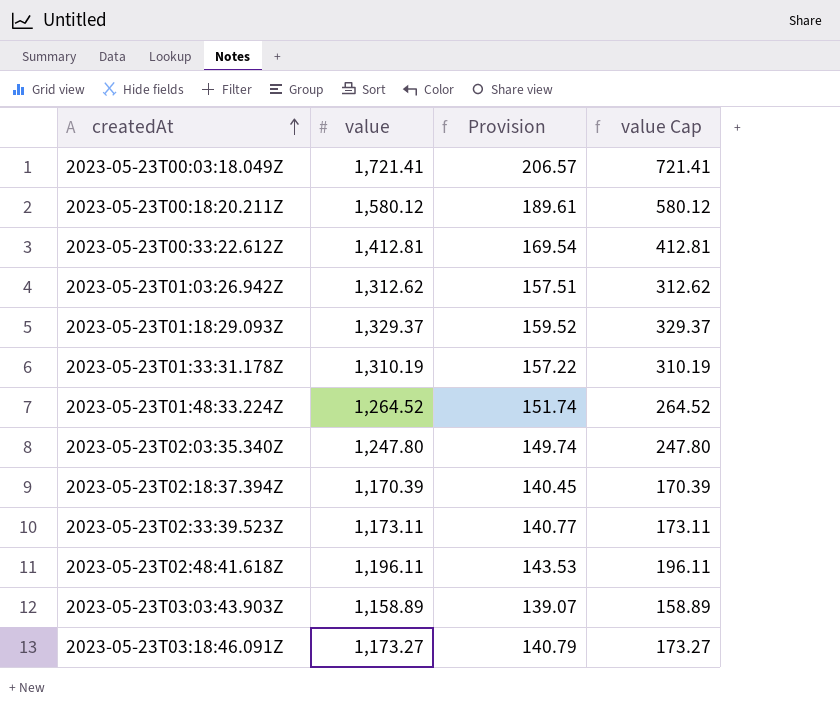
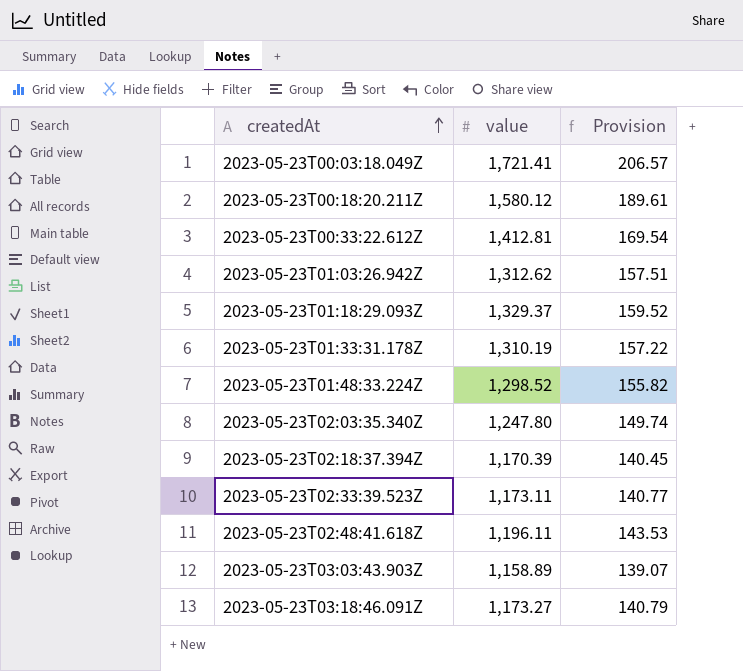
column value Cap | formula: [value] - 1000 -> none
2023-05-23T01:48:33.224Z | value: 1,264.52 -> 1,298.52
2023-05-23T01:48:33.224Z | Provision: 151.74 -> 155.82

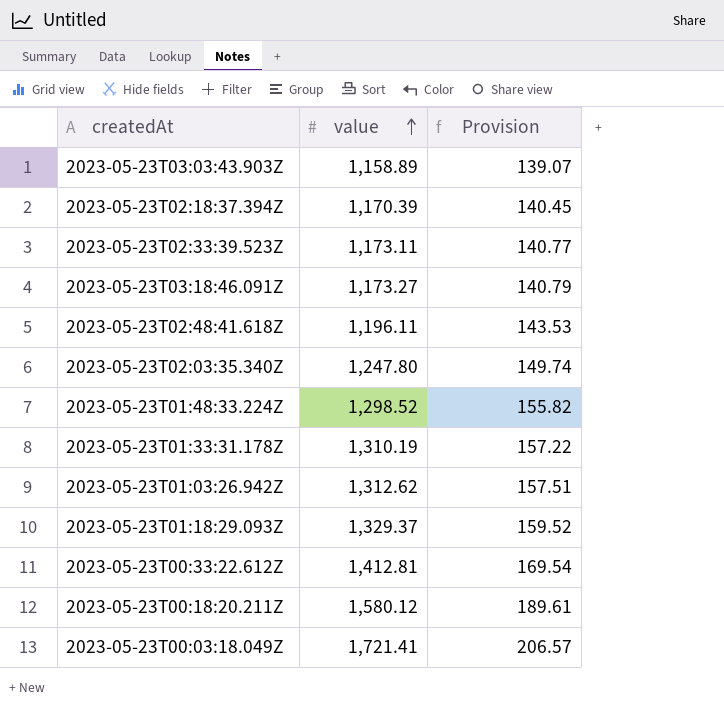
row order: createdAt ascending -> value ascending

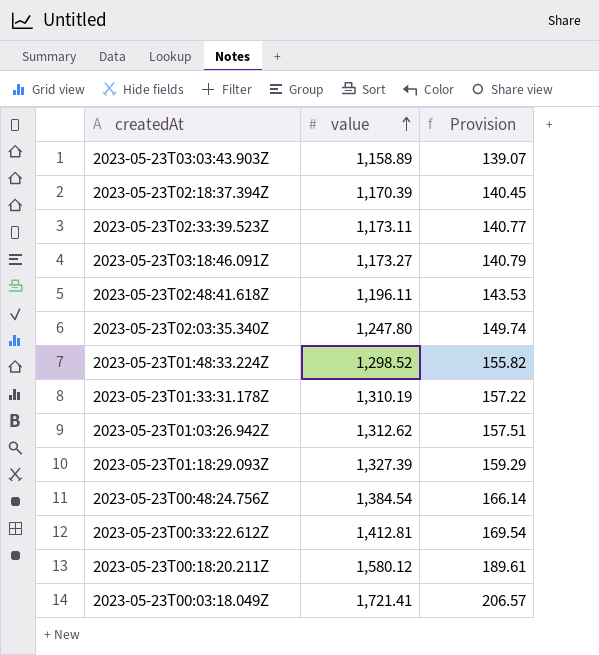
2023-05-23T01:18:29.093Z | value: 1,329.37 -> 1,327.39
2023-05-23T01:18:29.093Z | Provision: 159.52 -> 159.29
row 2023-05-23T00:48:24.756Z: none -> 1,384.54 | 166.14

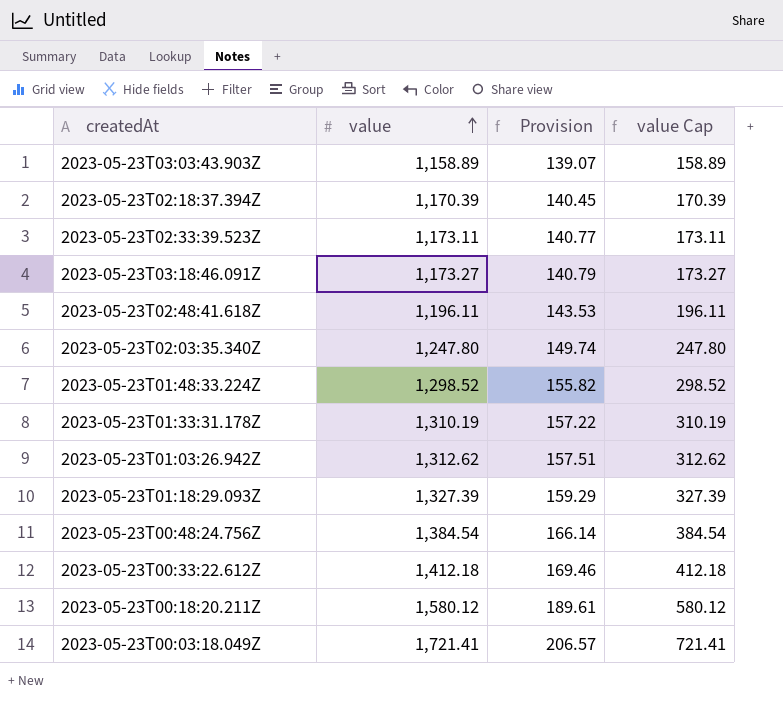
column value Cap | formula: none -> [value] - 1000
2023-05-23T00:33:22.612Z | value: 1,412.81 -> 1,412.18
2023-05-23T00:33:22.612Z | Provision: 169.54 -> 169.46

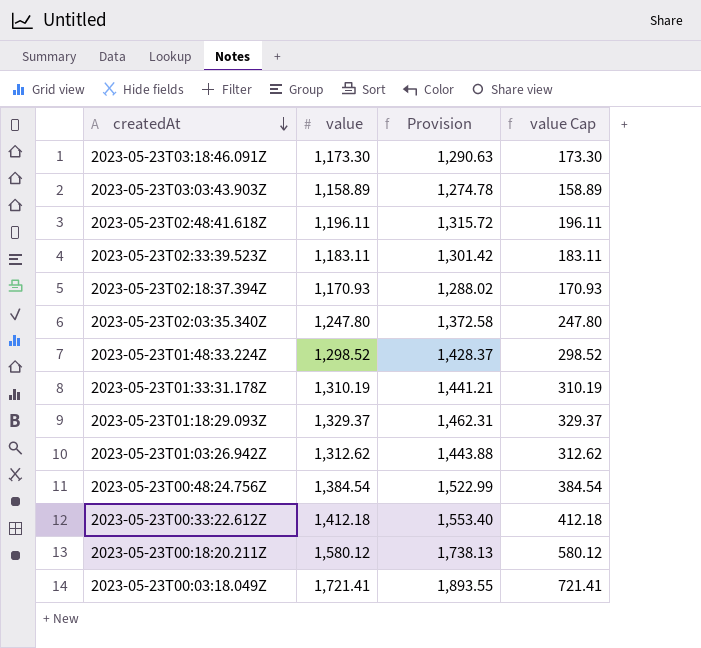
row order: value ascending -> createdAt descending
column Provision | formula: [value] * 0.12 -> [value] * 1.1
2023-05-23T03:18:46.091Z | value: 1,173.27 -> 1,173.30
2023-05-23T03:18:46.091Z | value Cap: 173.27 -> 173.30
2023-05-23T02:33:39.523Z | value: 1,173.11 -> 1,183.11
2023-05-23T02:33:39.523Z | value Cap: 173.11 -> 183.11
2023-05-23T02:18:37.394Z | value: 1,170.39 -> 1,170.93
2023-05-23T02:18:37.394Z | value Cap: 170.39 -> 170.93
2023-05-23T01:18:29.093Z | value: 1,327.39 -> 1,329.37
2023-05-23T01:18:29.093Z | value Cap: 327.39 -> 329.37

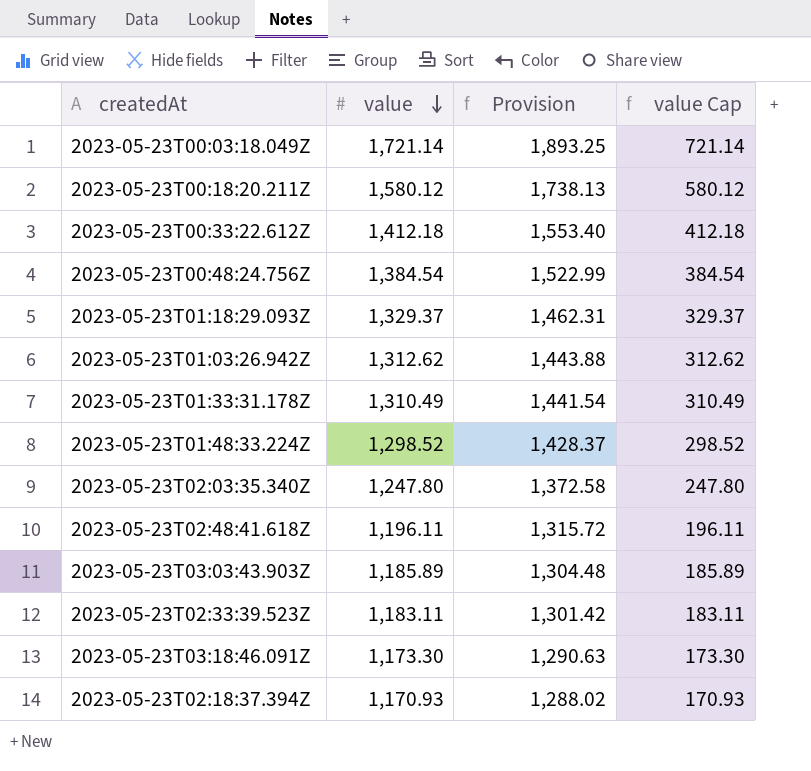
row order: createdAt descending -> value descending
2023-05-23T00:03:18.049Z | value: 1,721.41 -> 1,721.14
2023-05-23T00:03:18.049Z | Provision: 1,893.55 -> 1,893.25
2023-05-23T00:03:18.049Z | value Cap: 721.41 -> 721.14
2023-05-23T01:33:31.178Z | value: 1,310.19 -> 1,310.49
2023-05-23T01:33:31.178Z | Provision: 1,441.21 -> 1,441.54
2023-05-23T01:33:31.178Z | value Cap: 310.19 -> 310.49
2023-05-23T03:03:43.903Z | value: 1,158.89 -> 1,185.89
2023-05-23T03:03:43.903Z | Provision: 1,274.78 -> 1,304.48
2023-05-23T03:03:43.903Z | value Cap: 158.89 -> 185.89

